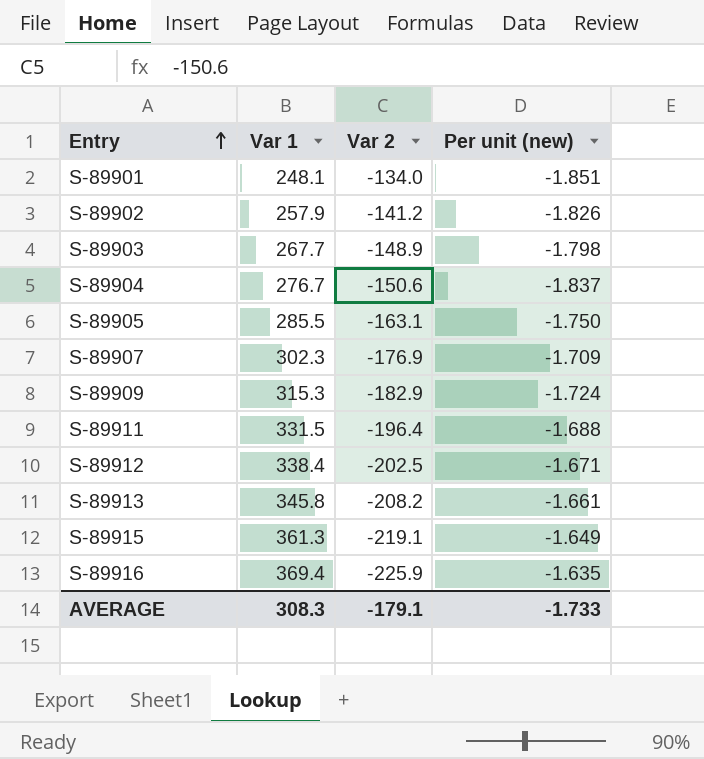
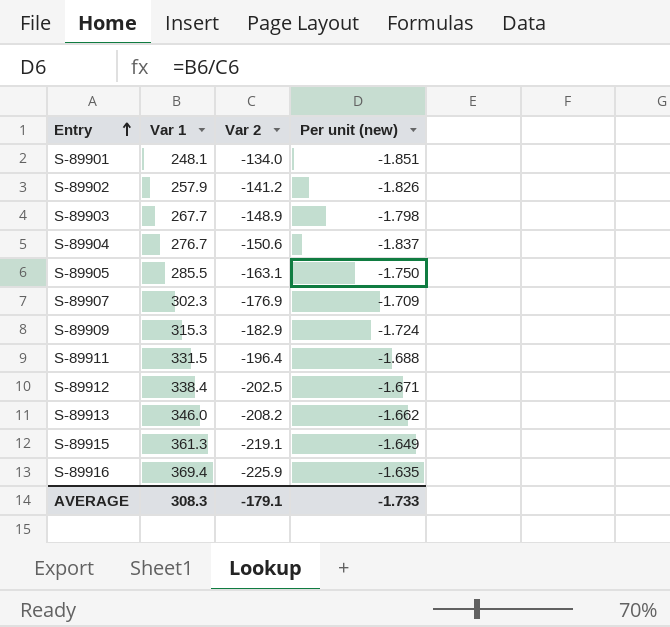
S-89913 | Var 1: 345.8 -> 346.0
S-89913 | Per unit (new): -1.661 -> -1.662

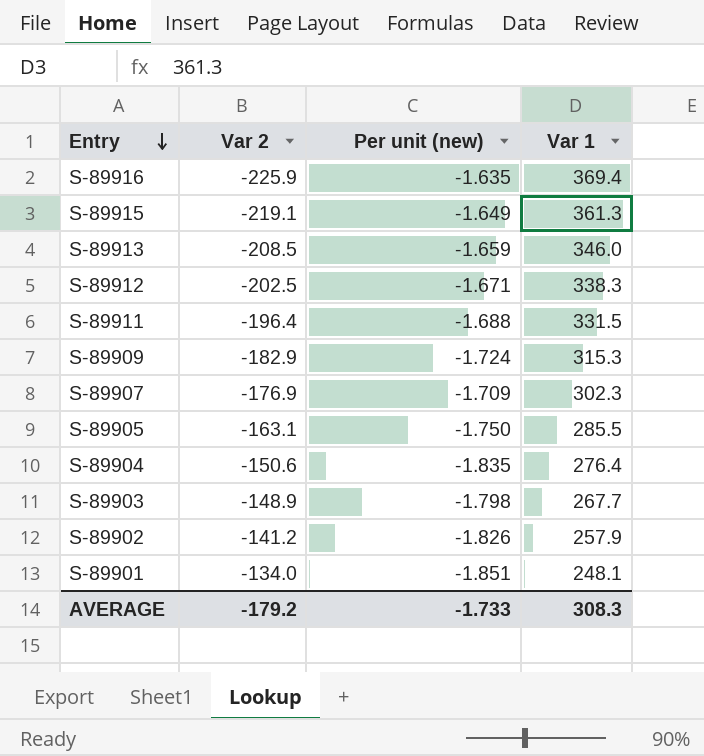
row order: Entry ascending -> Entry descending
column Var 1 | position: 2 -> 4
S-89913 | Var 2: -208.2 -> -208.5
S-89913 | Per unit (new): -1.662 -> -1.659
S-89912 | Var 1: 338.4 -> 338.3
S-89904 | Per unit (new): -1.837 -> -1.835
S-89904 | Var 1: 276.7 -> 276.4
AVERAGE | Var 2: -179.1 -> -179.2

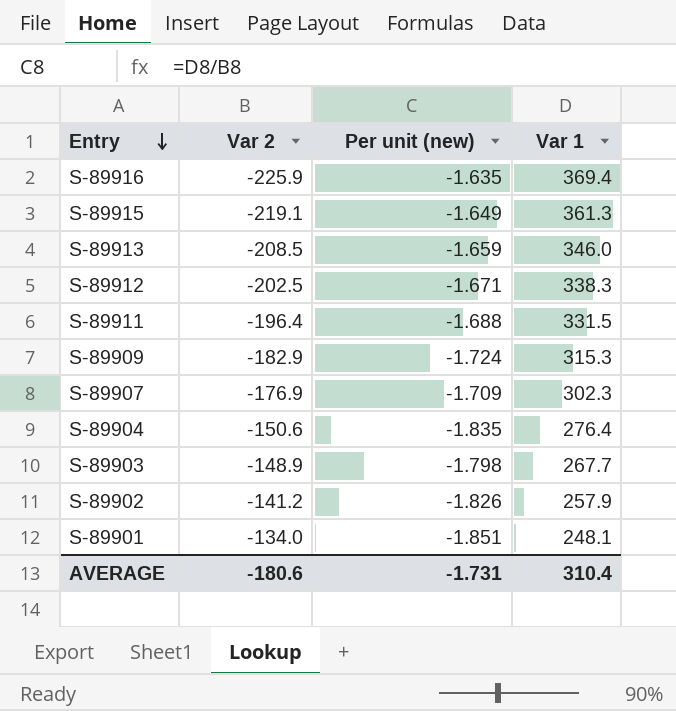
row S-89905: -163.1 | -1.750 | 285.5 -> none
AVERAGE | Var 2: -179.2 -> -180.6
AVERAGE | Per unit (new): -1.733 -> -1.731
AVERAGE | Var 1: 308.3 -> 310.4

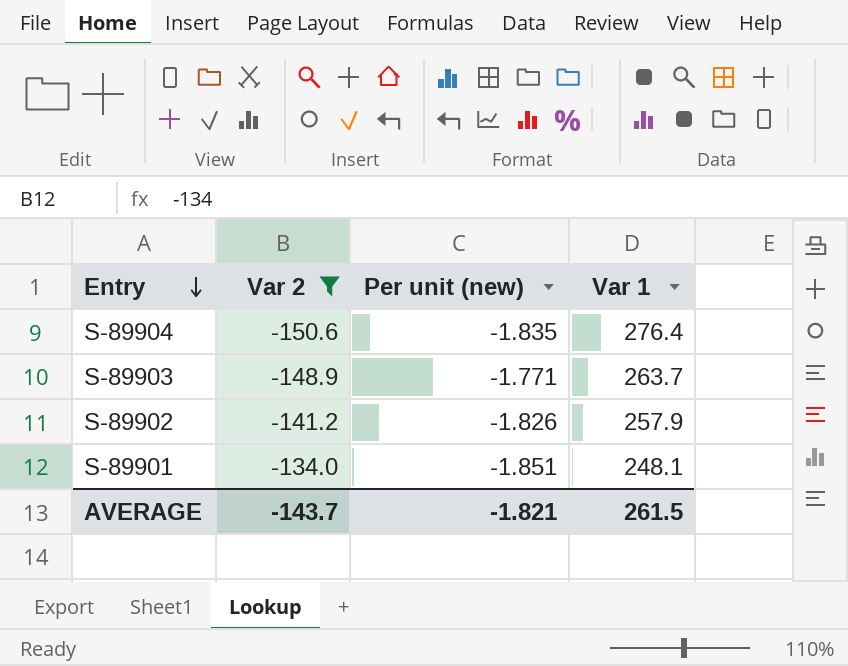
filter: none -> Var 2 >= -150.6
S-89903 | Per unit (new): -1.798 -> -1.771
S-89903 | Var 1: 267.7 -> 263.7
AVERAGE | Var 2: -180.6 -> -143.7
AVERAGE | Per unit (new): -1.731 -> -1.821
AVERAGE | Var 1: 310.4 -> 261.5

